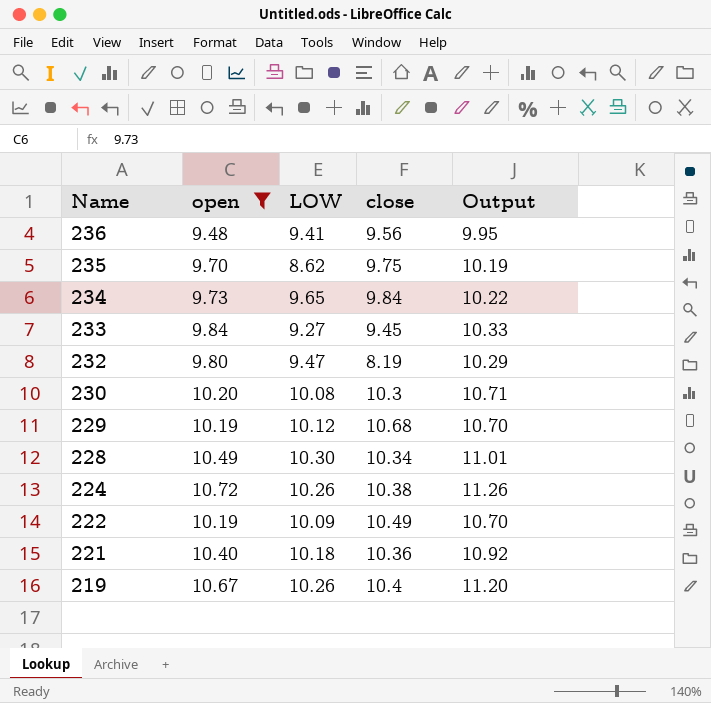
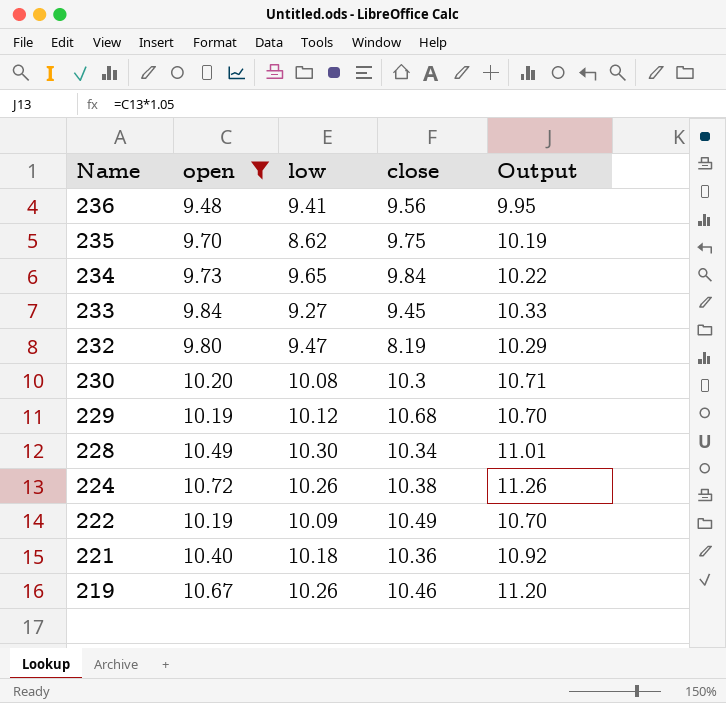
column name: LOW -> low
219 | close: 10.4 -> 10.46

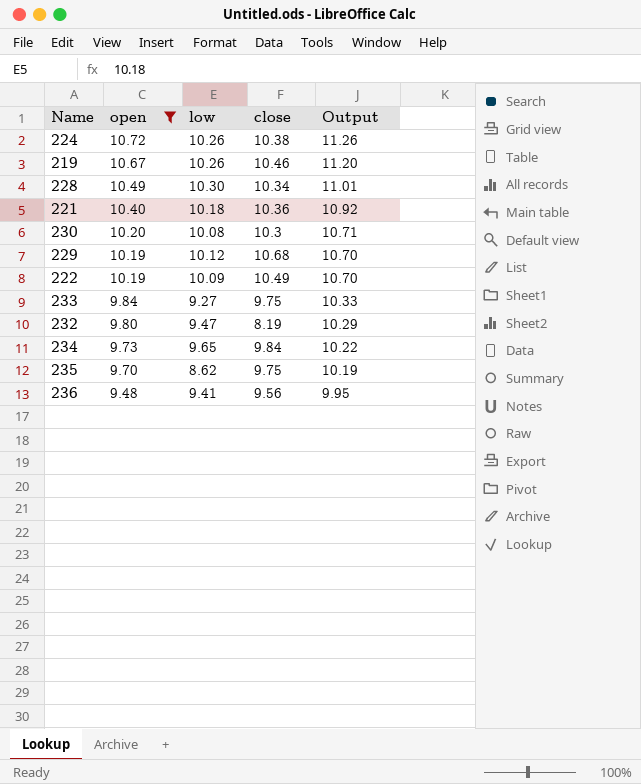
row order: Name descending -> open descending
233 | close: 9.45 -> 9.75

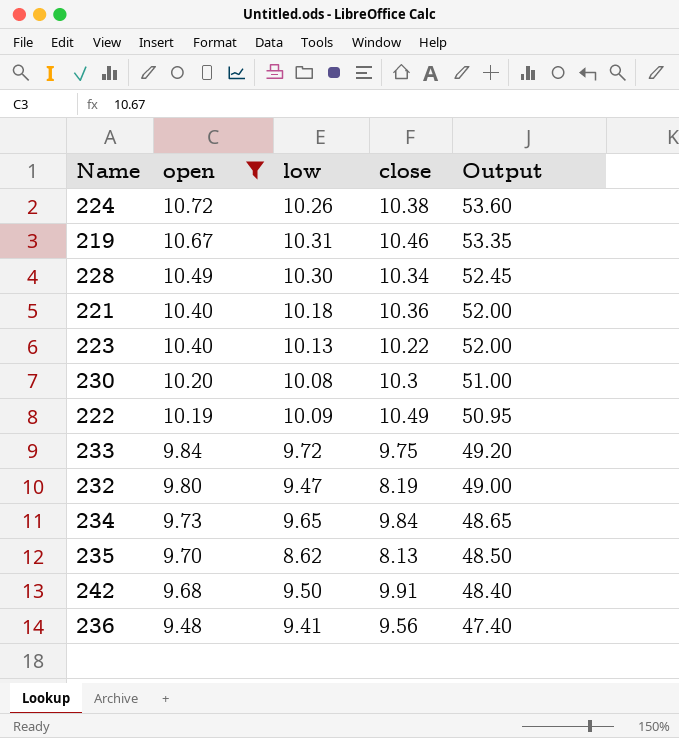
column Output | formula: [open] * 1.05 -> [open] * 5
row 229: 10.19 | 10.12 | 10.68 | 10.70 -> none
219 | low: 10.26 -> 10.31
row 223: none -> 10.40 | 10.13 | 10.22 | 52.00
233 | low: 9.27 -> 9.72
235 | close: 9.75 -> 8.13
row 242: none -> 9.68 | 9.50 | 9.91 | 48.40

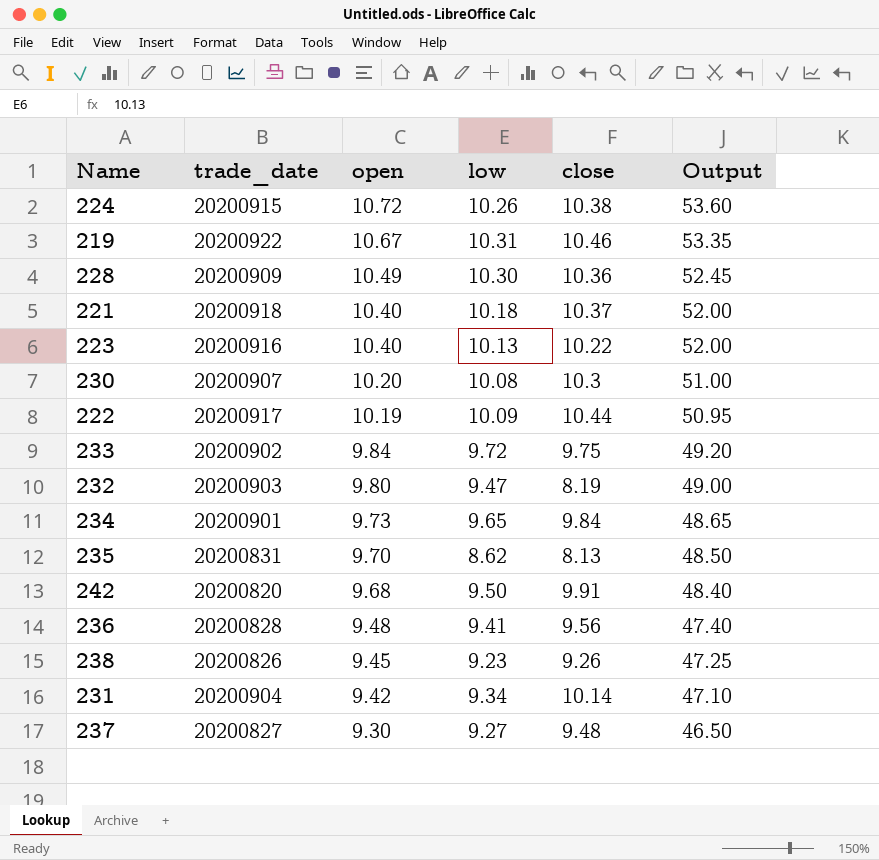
filter: open >= 9.48 -> none
column trade_date | position: none -> 2
228 | close: 10.34 -> 10.36
221 | close: 10.36 -> 10.37
222 | close: 10.49 -> 10.44

